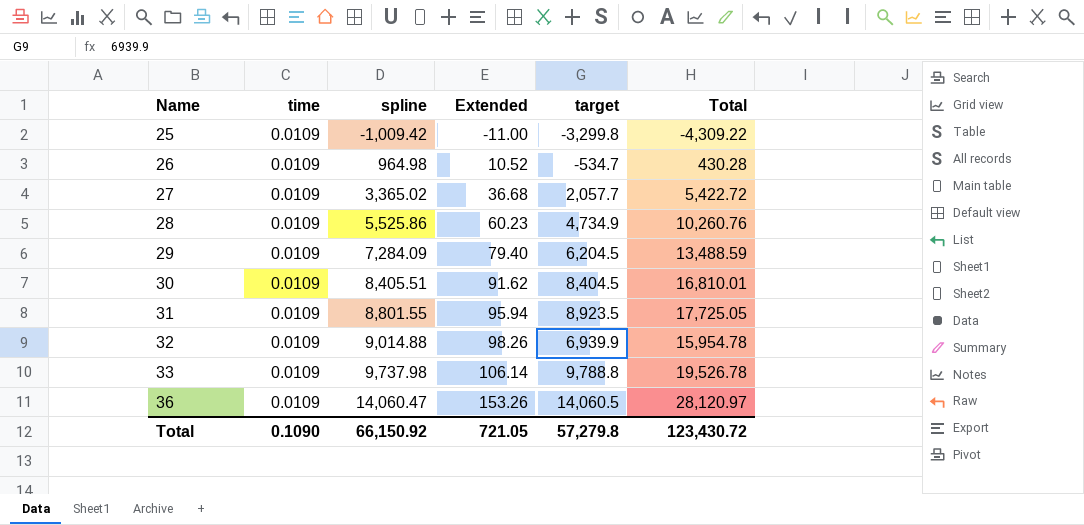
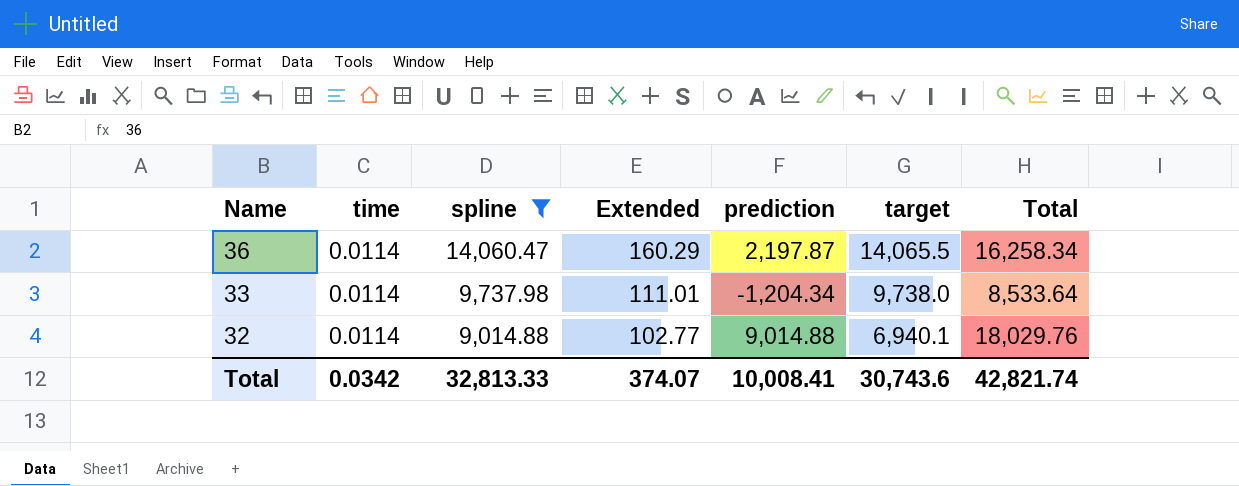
filter: none -> spline >= 9,014.88
row order: Name ascending -> Name descending
column prediction | position: none -> 5
column Total | formula: [spline] + [target] -> [spline] + [prediction]
36 | time: 0.0109 -> 0.0114
36 | Extended: 153.26 -> 160.29
36 | target: 14,060.5 -> 14,065.5
33 | time: 0.0109 -> 0.0114
33 | Extended: 106.14 -> 111.01
33 | target: 9,788.8 -> 9,738.0
32 | time: 0.0109 -> 0.0114
32 | Extended: 98.26 -> 102.77
32 | target: 6,939.9 -> 6,940.1
Total | time: 0.1090 -> 0.0342
Total | spline: 66,150.92 -> 32,813.33
Total | Extended: 721.05 -> 374.07
Total | target: 57,279.8 -> 30,743.6
Total | Total: 123,430.72 -> 42,821.74

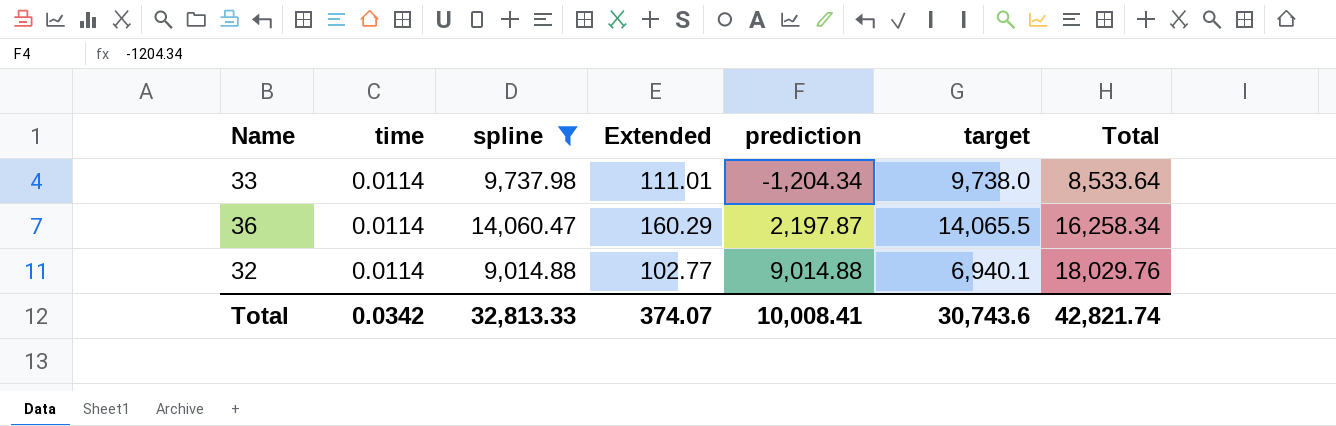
row order: Name descending -> prediction ascending

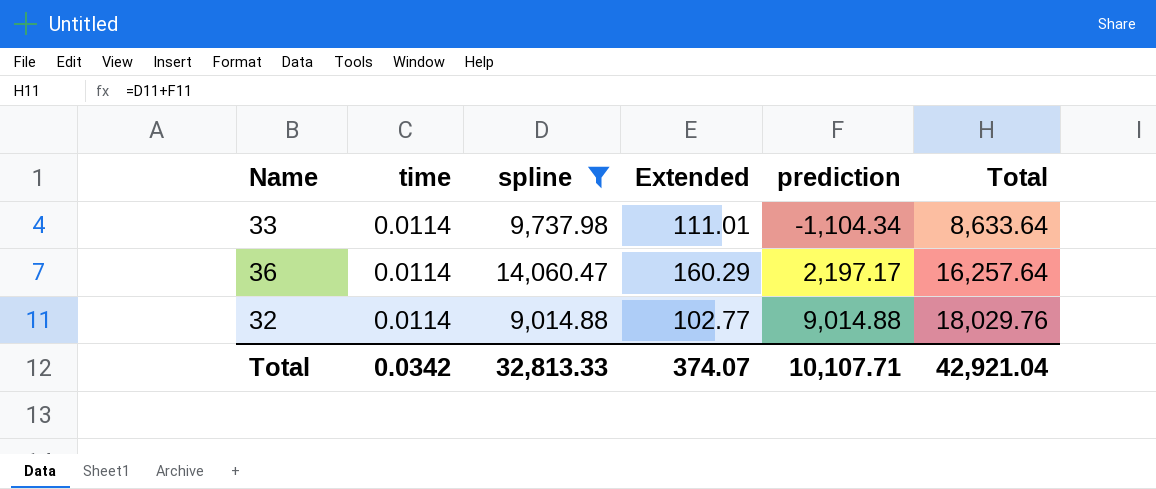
column target | position: 6 -> none
33 | prediction: -1,204.34 -> -1,104.34
33 | Total: 8,533.64 -> 8,633.64
36 | prediction: 2,197.87 -> 2,197.17
36 | Total: 16,258.34 -> 16,257.64
Total | prediction: 10,008.41 -> 10,107.71
Total | Total: 42,821.74 -> 42,921.04

